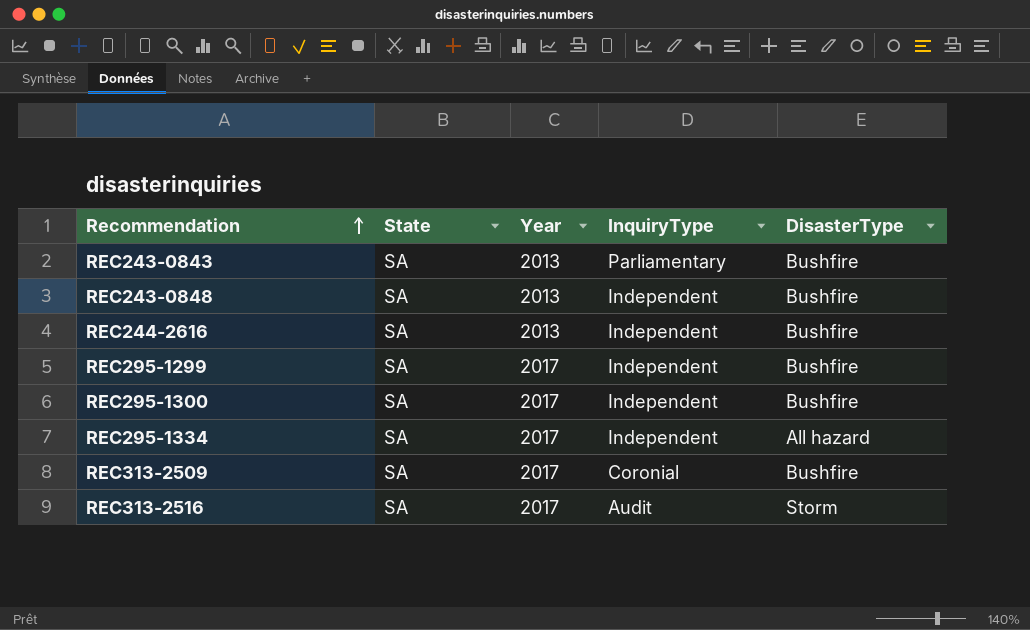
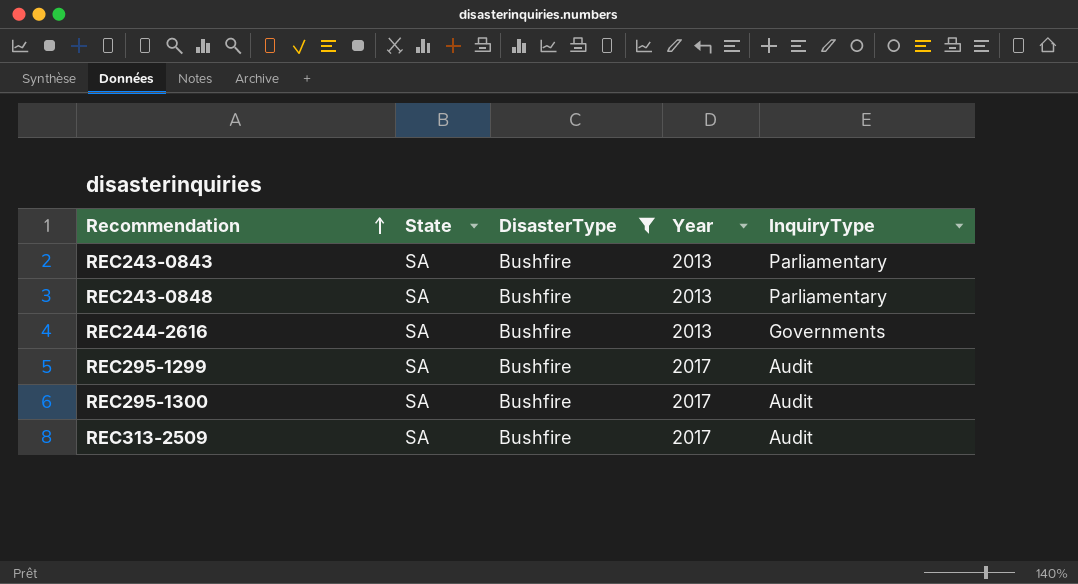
filter: none -> DisasterType = Bushfire
column DisasterType | position: 5 -> 3
REC243-0848 | InquiryType: Independent -> Parliamentary
REC244-2616 | InquiryType: Independent -> Governments
REC295-1299 | InquiryType: Independent -> Audit
REC295-1300 | InquiryType: Independent -> Audit
REC313-2509 | InquiryType: Coronial -> Audit

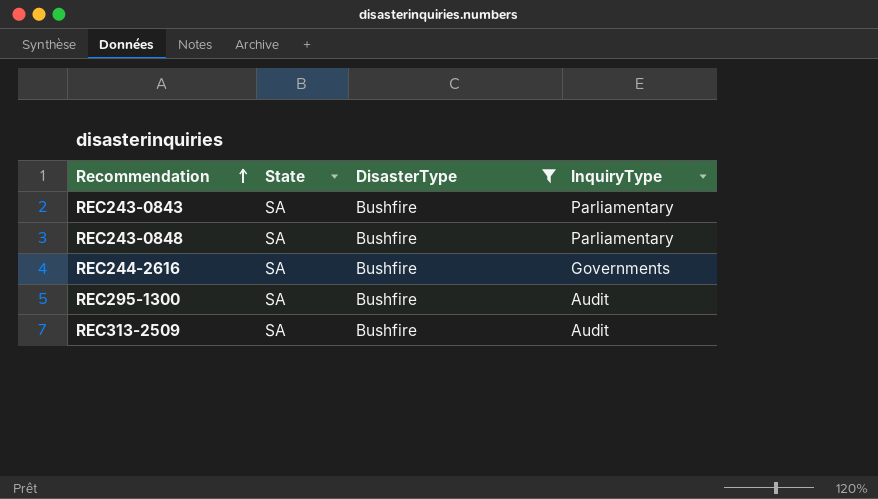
column Year | position: 4 -> none
row REC295-1299: SA | Bushfire | 2017 | Audit -> none

